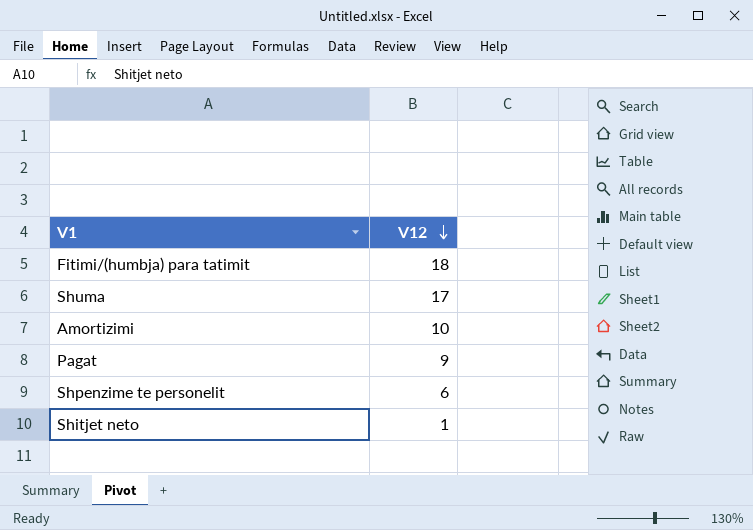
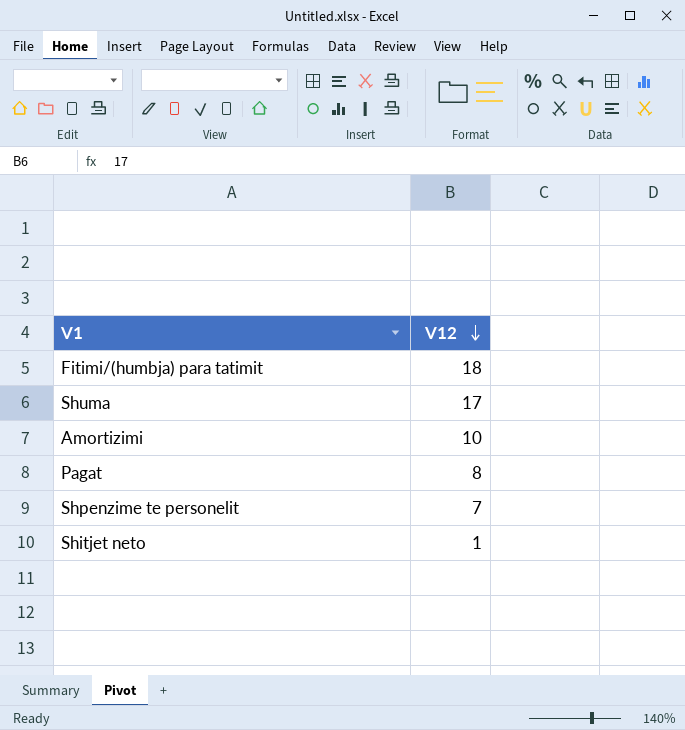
Pagat | V12: 9 -> 8
Shpenzime te personelit | V12: 6 -> 7

